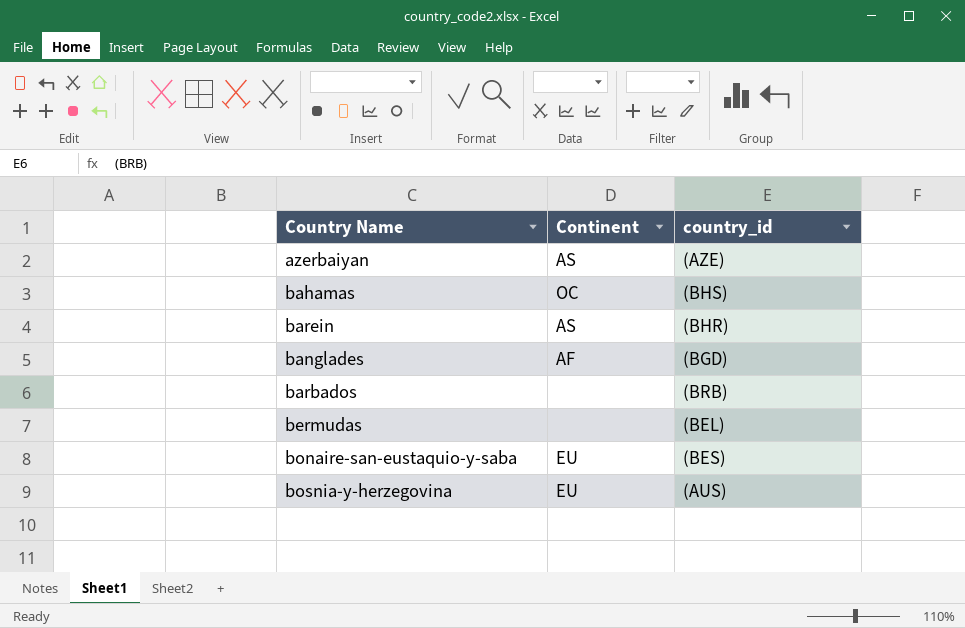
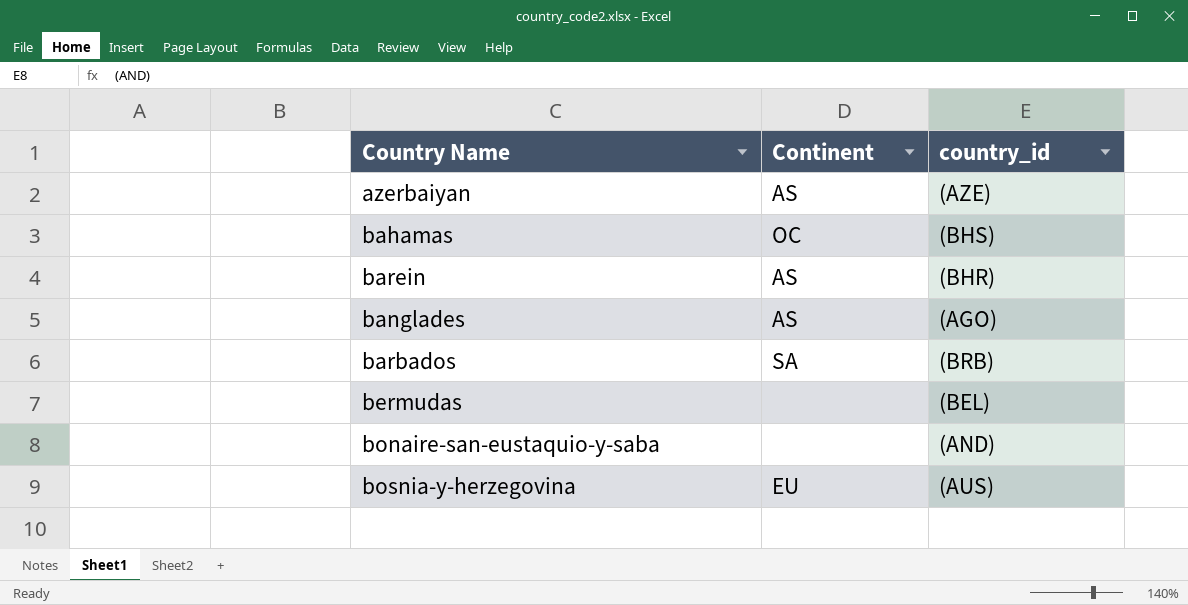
banglades | Continent: AF -> AS
banglades | country_id: (BGD) -> (AGO)
barbados | Continent: none -> SA
bonaire-san-eustaquio-y-saba | Continent: EU -> none
bonaire-san-eustaquio-y-saba | country_id: (BES) -> (AND)

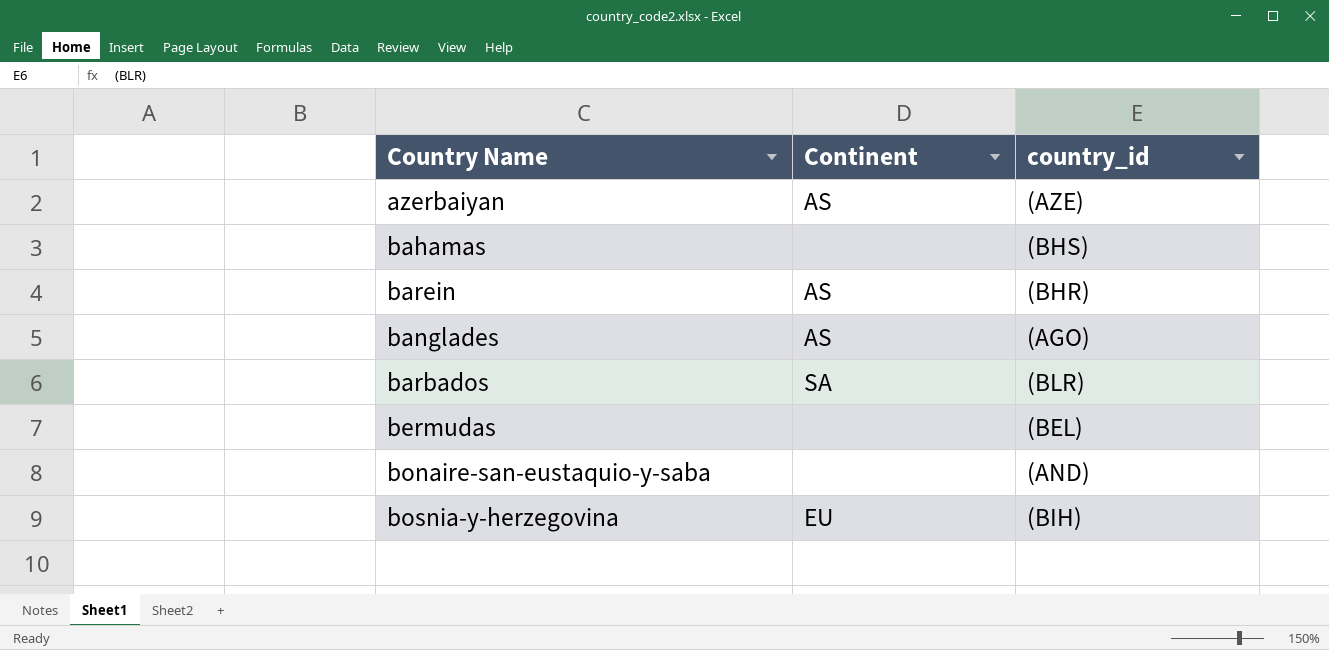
bahamas | Continent: OC -> none
barbados | country_id: (BRB) -> (BLR)
bosnia-y-herzegovina | country_id: (AUS) -> (BIH)

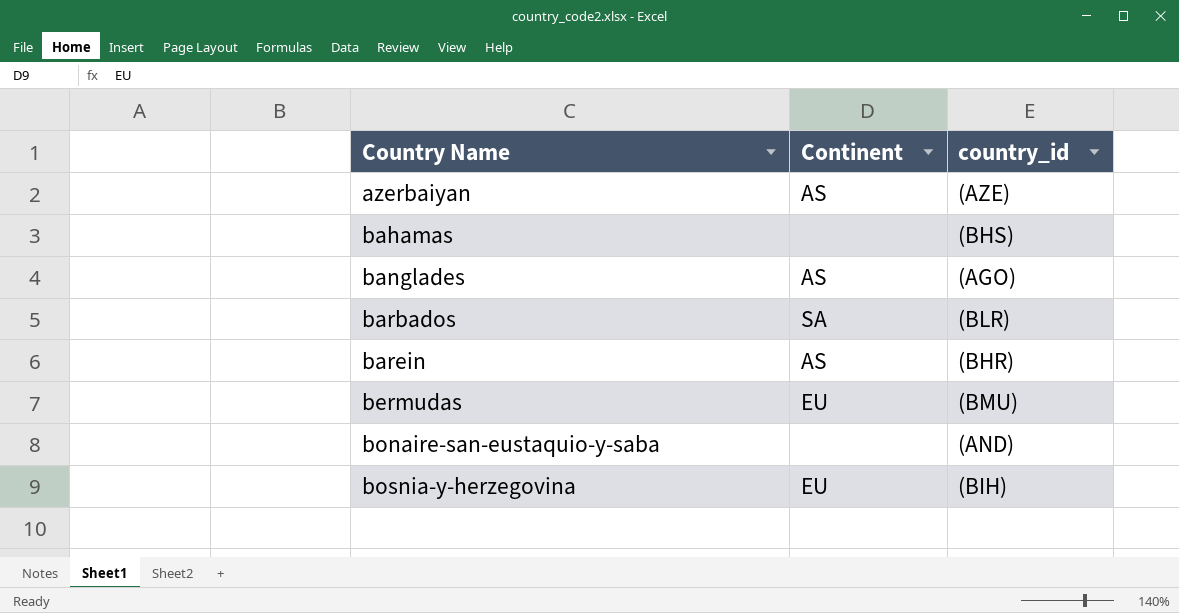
row order: none -> Country Name ascending
bermudas | Continent: none -> EU
bermudas | country_id: (BEL) -> (BMU)

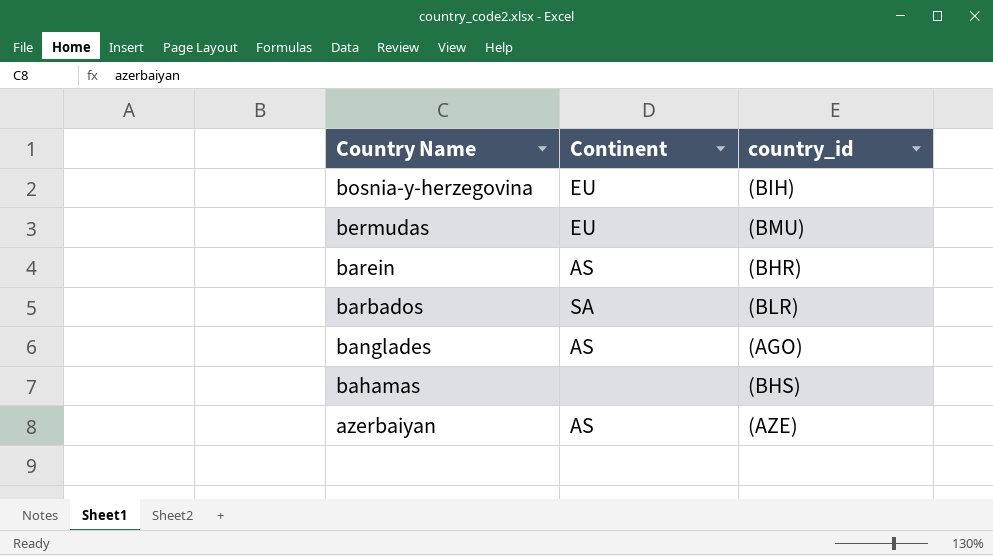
row order: Country Name ascending -> Country Name descending
row bonaire-san-eustaquio-y-saba: none | (AND) -> none

